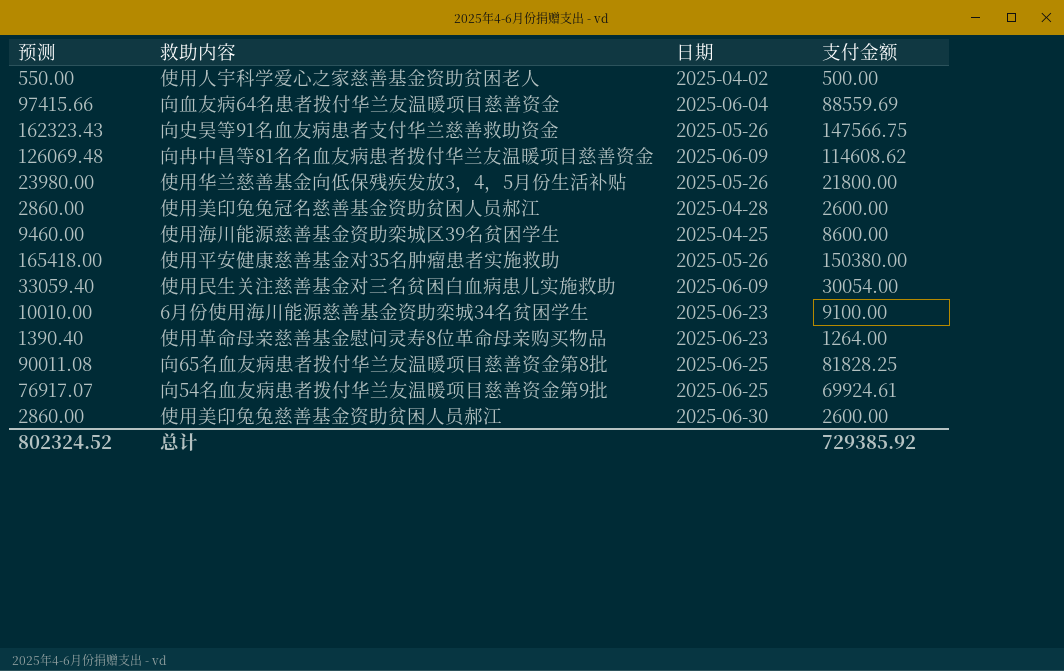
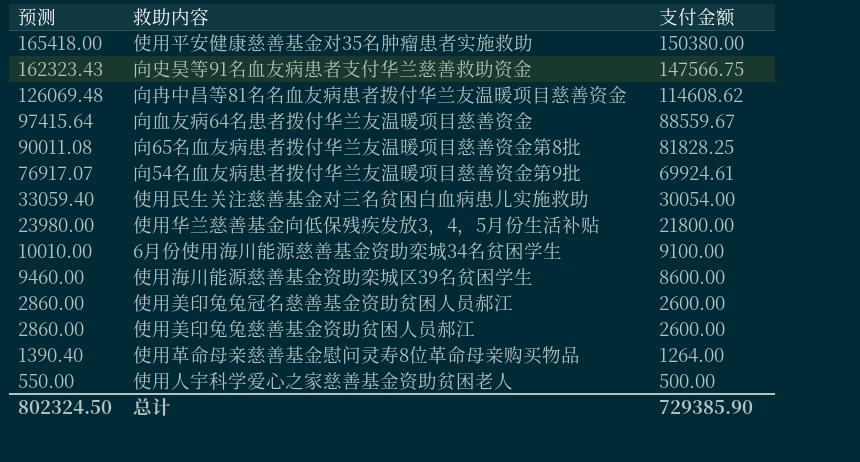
row order: none -> 预测 descending
column 日期 | position: 3 -> none
向血友病64名患者拨付华兰友温暖项目慈善资金 | 预测: 97415.66 -> 97415.64
向血友病64名患者拨付华兰友温暖项目慈善资金 | 支付金额: 88559.69 -> 88559.67
总计 | 预测: 802324.52 -> 802324.50
总计 | 支付金额: 729385.92 -> 729385.90

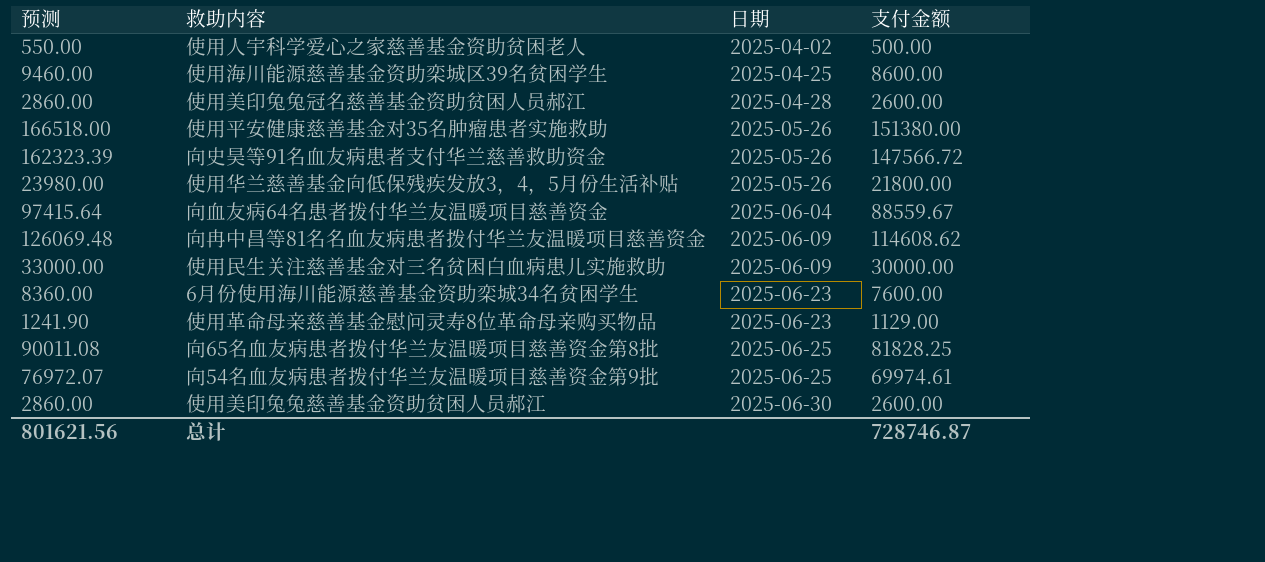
row order: 预测 descending -> 日期 ascending
column 日期 | position: none -> 3
使用平安健康慈善基金对35名肿瘤患者实施救助 | 预测: 165418.00 -> 166518.00
使用平安健康慈善基金对35名肿瘤患者实施救助 | 支付金额: 150380.00 -> 151380.00
向史昊等91名血友病患者支付华兰慈善救助资金 | 预测: 162323.43 -> 162323.39
向史昊等91名血友病患者支付华兰慈善救助资金 | 支付金额: 147566.75 -> 147566.72
使用民生关注慈善基金对三名贫困白血病患儿实施救助 | 预测: 33059.40 -> 33000.00
使用民生关注慈善基金对三名贫困白血病患儿实施救助 | 支付金额: 30054.00 -> 30000.00
6月份使用海川能源慈善基金资助栾城34名贫困学生 | 预测: 10010.00 -> 8360.00
6月份使用海川能源慈善基金资助栾城34名贫困学生 | 支付金额: 9100.00 -> 7600.00
使用革命母亲慈善基金慰问灵寿8位革命母亲购买物品 | 预测: 1390.40 -> 1241.90
使用革命母亲慈善基金慰问灵寿8位革命母亲购买物品 | 支付金额: 1264.00 -> 1129.00
向54名血友病患者拨付华兰友温暖项目慈善资金第9批 | 预测: 76917.07 -> 76972.07
向54名血友病患者拨付华兰友温暖项目慈善资金第9批 | 支付金额: 69924.61 -> 69974.61
总计 | 预测: 802324.50 -> 801621.56
总计 | 支付金额: 729385.90 -> 728746.87

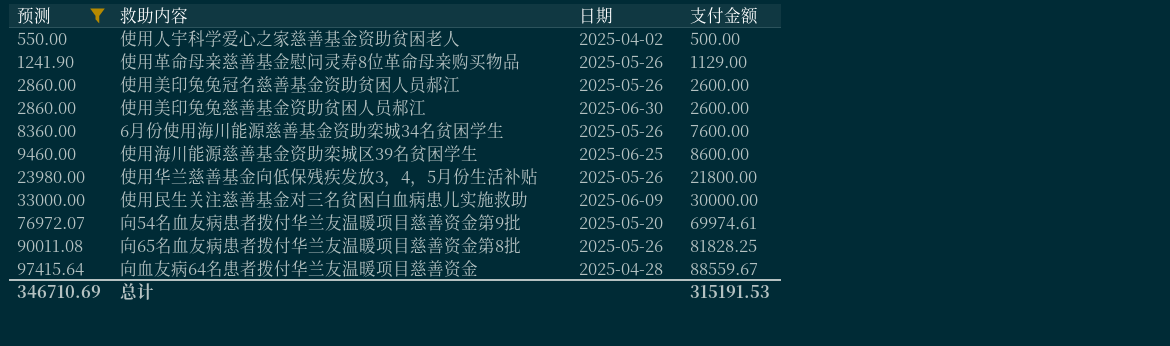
filter: none -> 预测 <= 97415.64
row order: 日期 ascending -> 预测 ascending
使用革命母亲慈善基金慰问灵寿8位革命母亲购买物品 | 日期: 2025-06-23 -> 2025-05-26
使用美印兔兔冠名慈善基金资助贫困人员郝江 | 日期: 2025-04-28 -> 2025-05-26
6月份使用海川能源慈善基金资助栾城34名贫困学生 | 日期: 2025-06-23 -> 2025-05-26
使用海川能源慈善基金资助栾城区39名贫困学生 | 日期: 2025-04-25 -> 2025-06-25
向54名血友病患者拨付华兰友温暖项目慈善资金第9批 | 日期: 2025-06-25 -> 2025-05-20
向65名血友病患者拨付华兰友温暖项目慈善资金第8批 | 日期: 2025-06-25 -> 2025-05-26
向血友病64名患者拨付华兰友温暖项目慈善资金 | 日期: 2025-06-04 -> 2025-04-28
总计 | 预测: 801621.56 -> 346710.69
总计 | 支付金额: 728746.87 -> 315191.53

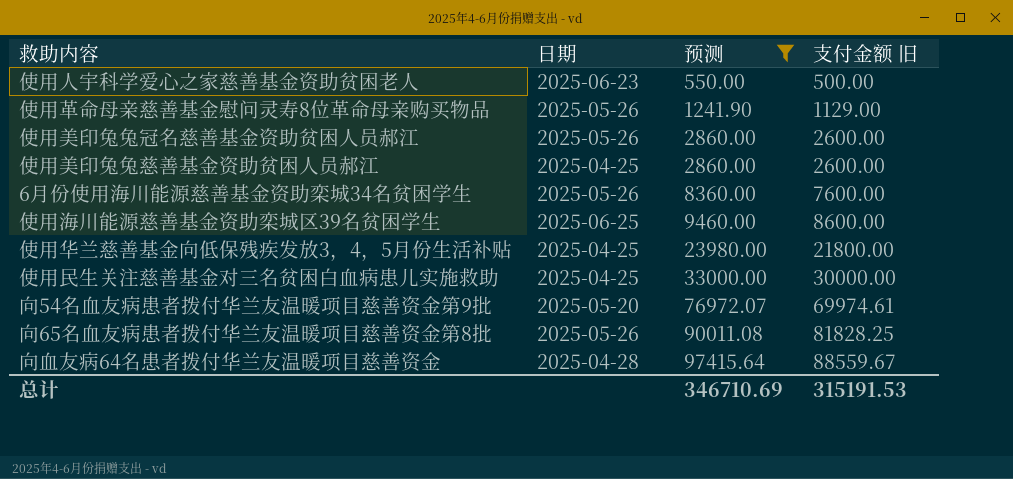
column 预测 | position: 1 -> 3
column name: 支付金额 -> 支付金额 旧
使用人宇科学爱心之家慈善基金资助贫困老人 | 日期: 2025-04-02 -> 2025-06-23
使用美印兔兔慈善基金资助贫困人员郝江 | 日期: 2025-06-30 -> 2025-04-25
使用华兰慈善基金向低保残疾发放3，4，5月份生活补贴 | 日期: 2025-05-26 -> 2025-04-25
使用民生关注慈善基金对三名贫困白血病患儿实施救助 | 日期: 2025-06-09 -> 2025-04-25

